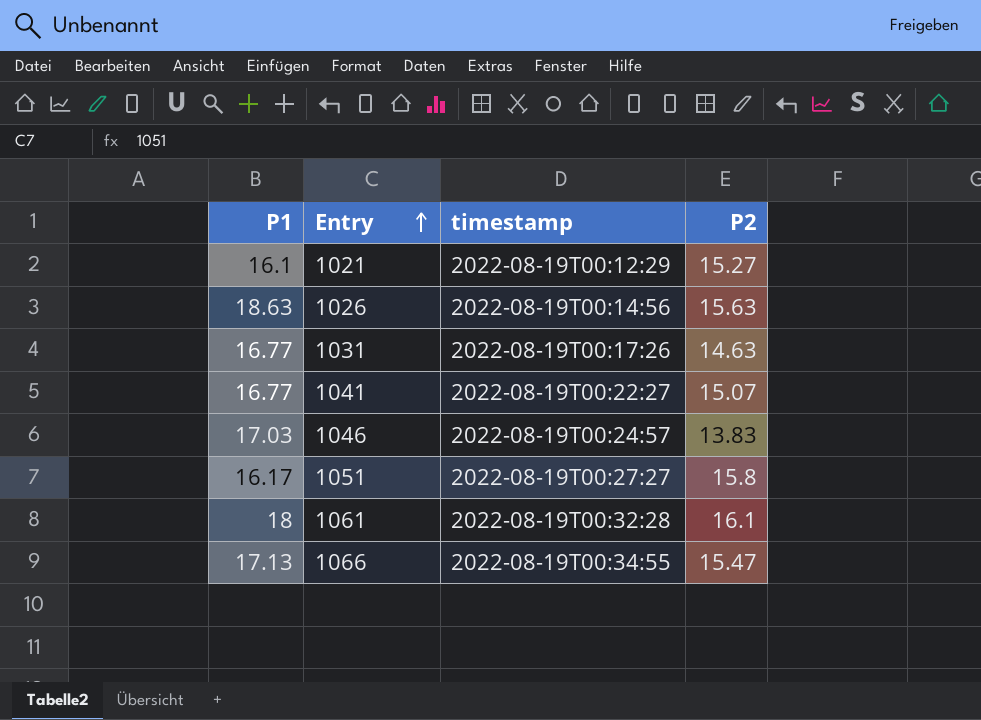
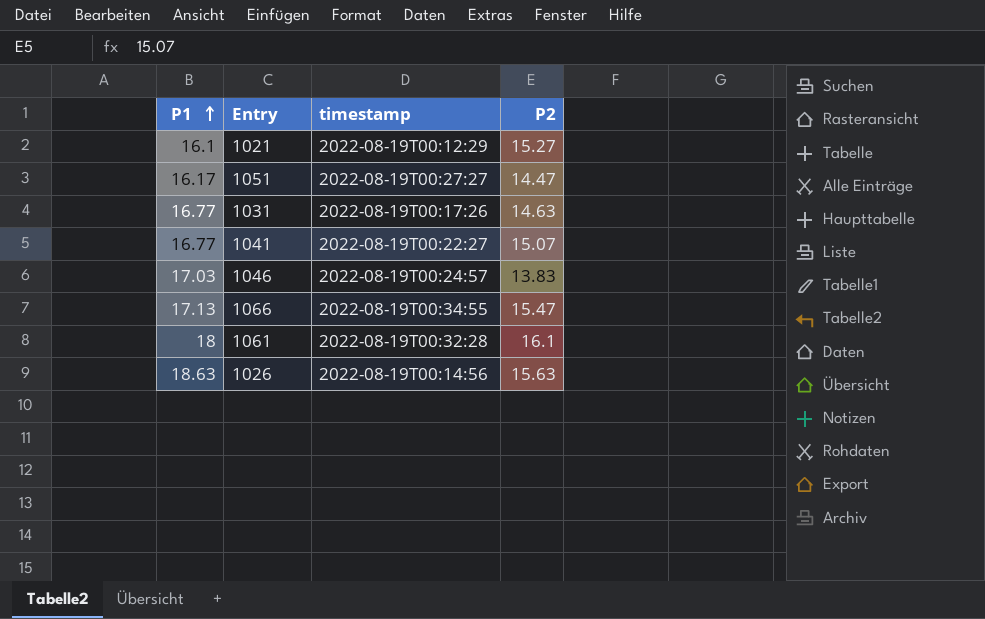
row order: Entry ascending -> P1 ascending
1051 | P2: 15.8 -> 14.47

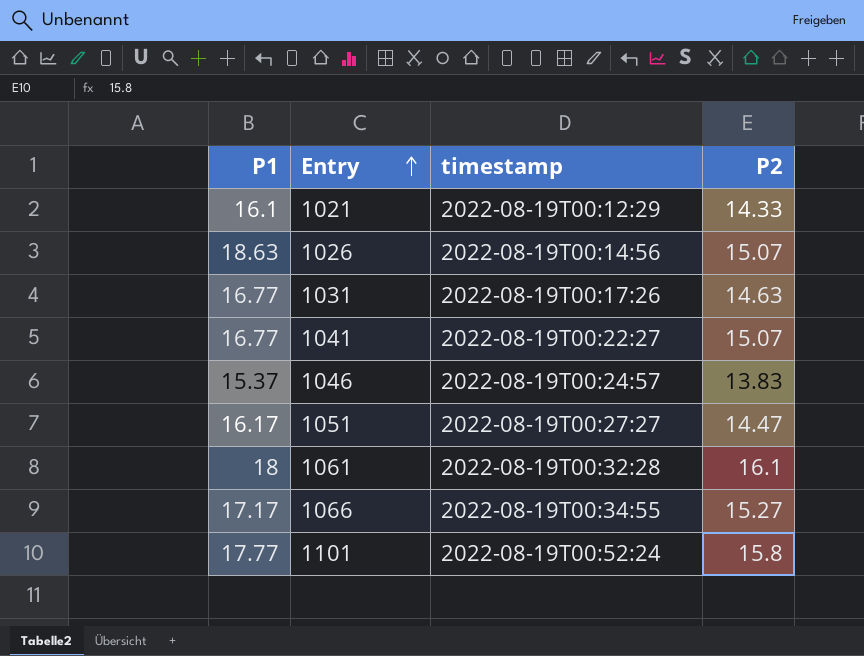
row order: P1 ascending -> Entry ascending
1021 | P2: 15.27 -> 14.33
1026 | P2: 15.63 -> 15.07
1046 | P1: 17.03 -> 15.37
1066 | P1: 17.13 -> 17.17
1066 | P2: 15.47 -> 15.27
row 1101: none -> 17.77 | 2022-08-19T00:52:24 | 15.8

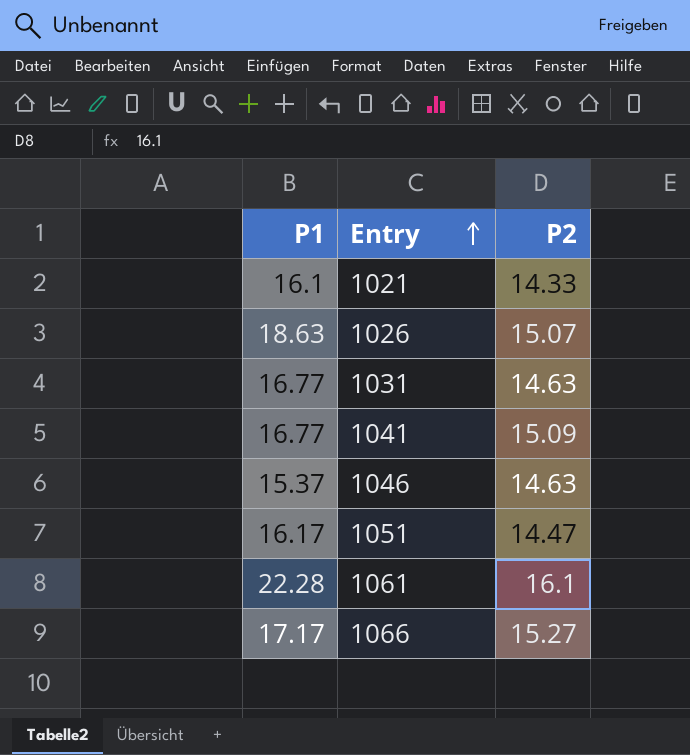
column timestamp | position: 3 -> none
row 1101: 17.77 | 2022-08-19T00:52:24 | 15.8 -> none
1041 | P2: 15.07 -> 15.09
1046 | P2: 13.83 -> 14.63
1061 | P1: 18 -> 22.28

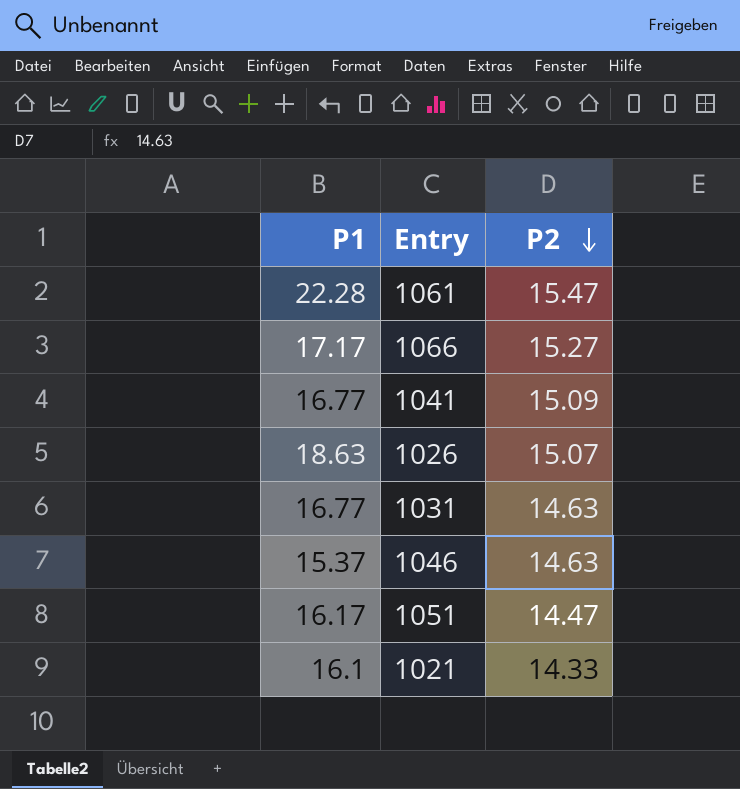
row order: Entry ascending -> P2 descending
1061 | P2: 16.1 -> 15.47

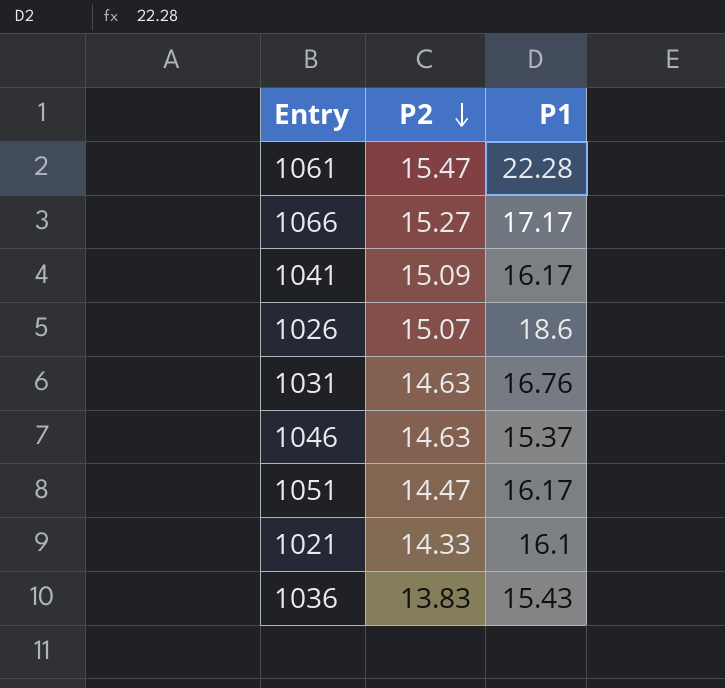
column P1 | position: 1 -> 3
1041 | P1: 16.77 -> 16.17
1026 | P1: 18.63 -> 18.6
1031 | P1: 16.77 -> 16.76
row 1036: none -> 13.83 | 15.43

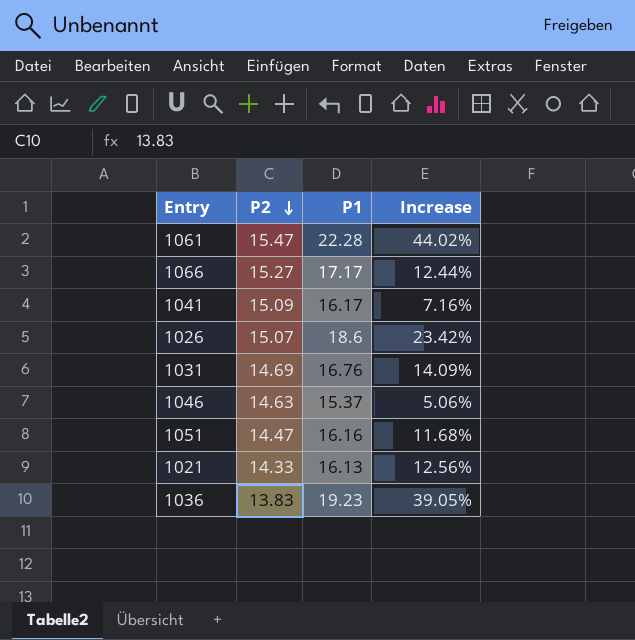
column Increase | formula: none -> ([P1] - [P2]) / [P2]
1031 | P2: 14.63 -> 14.69
1051 | P1: 16.17 -> 16.16
1021 | P1: 16.1 -> 16.13
1036 | P1: 15.43 -> 19.23

